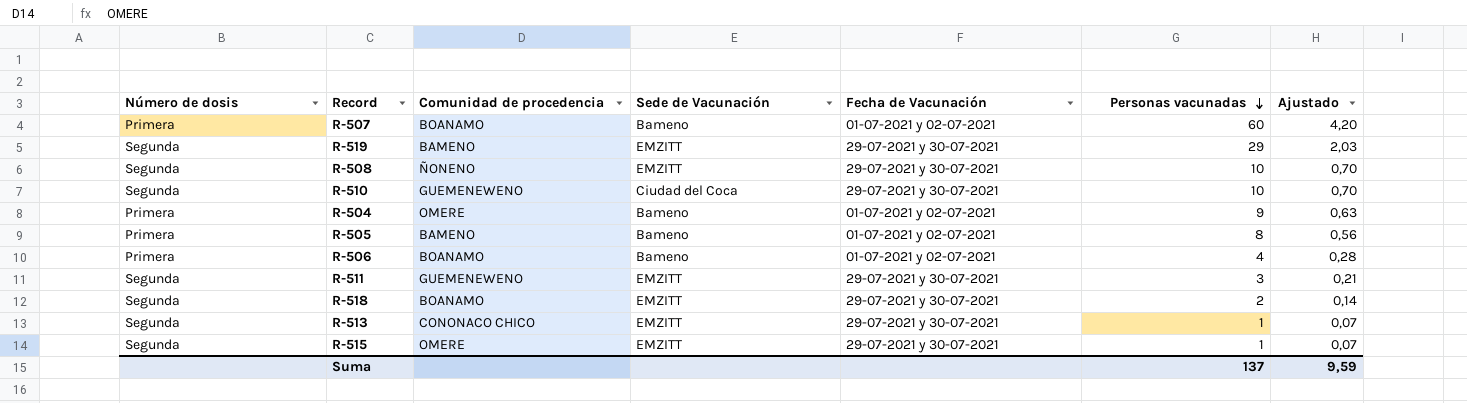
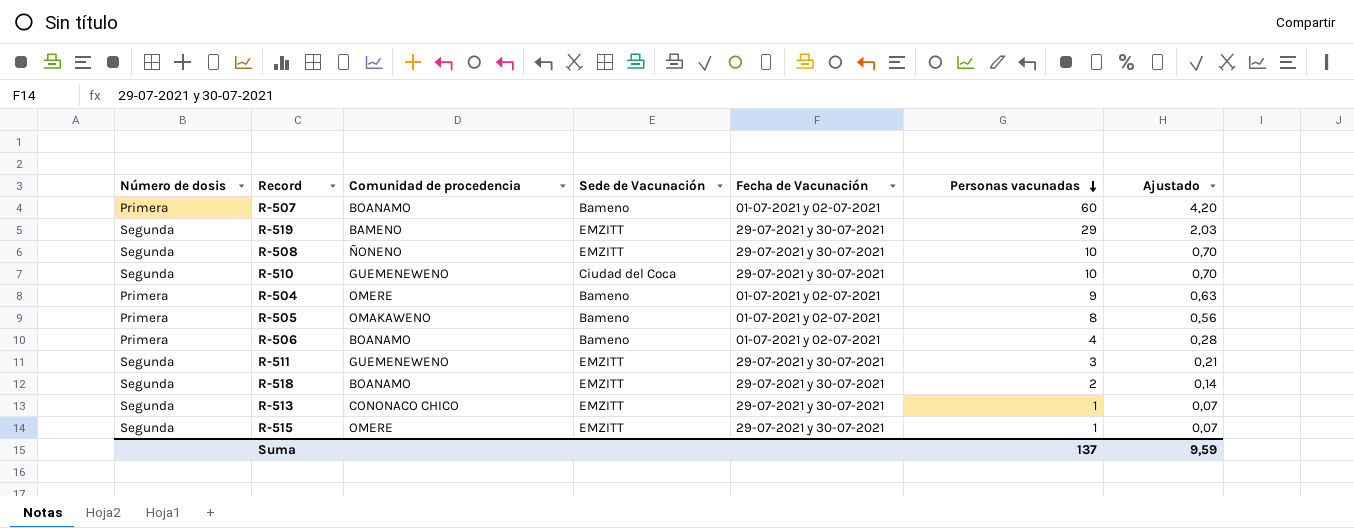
R-505 | Comunidad de procedencia: BAMENO -> OMAKAWENO

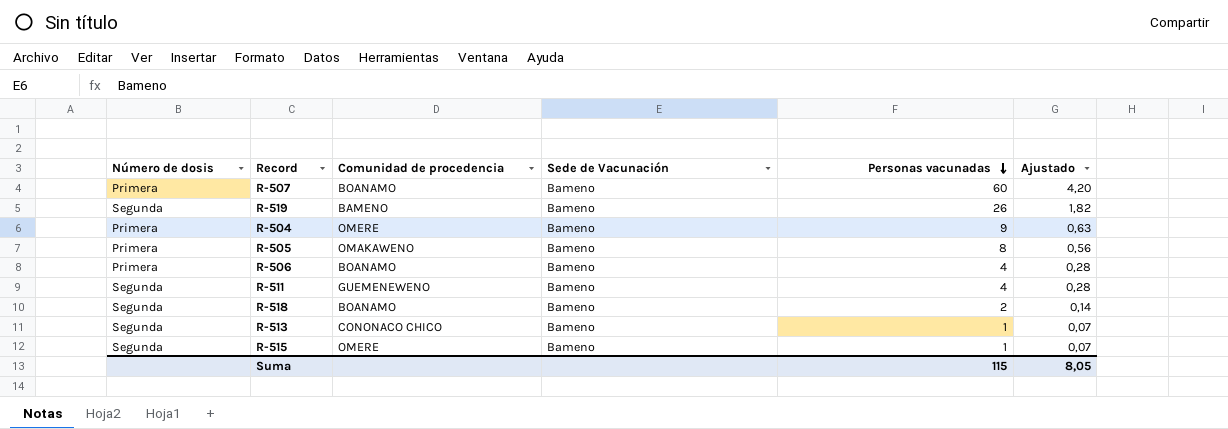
column Fecha de Vacunación | position: 5 -> none
row R-508: Segunda | ÑONENO | EMZITT | 29-07-2021 y 30-07-2021 | 10 | 0,70 -> none
row R-510: Segunda | GUEMENEWENO | Ciudad del Coca | 29-07-2021 y 30-07-2021 | 10 | 0,70 -> none
R-519 | Sede de Vacunación: EMZITT -> Bameno
R-519 | Personas vacunadas: 29 -> 26
R-519 | Ajustado: 2,03 -> 1,82
R-511 | Sede de Vacunación: EMZITT -> Bameno
R-511 | Personas vacunadas: 3 -> 4
R-511 | Ajustado: 0,21 -> 0,28
R-518 | Sede de Vacunación: EMZITT -> Bameno
R-513 | Sede de Vacunación: EMZITT -> Bameno
R-515 | Sede de Vacunación: EMZITT -> Bameno
Suma | Personas vacunadas: 137 -> 115
Suma | Ajustado: 9,59 -> 8,05

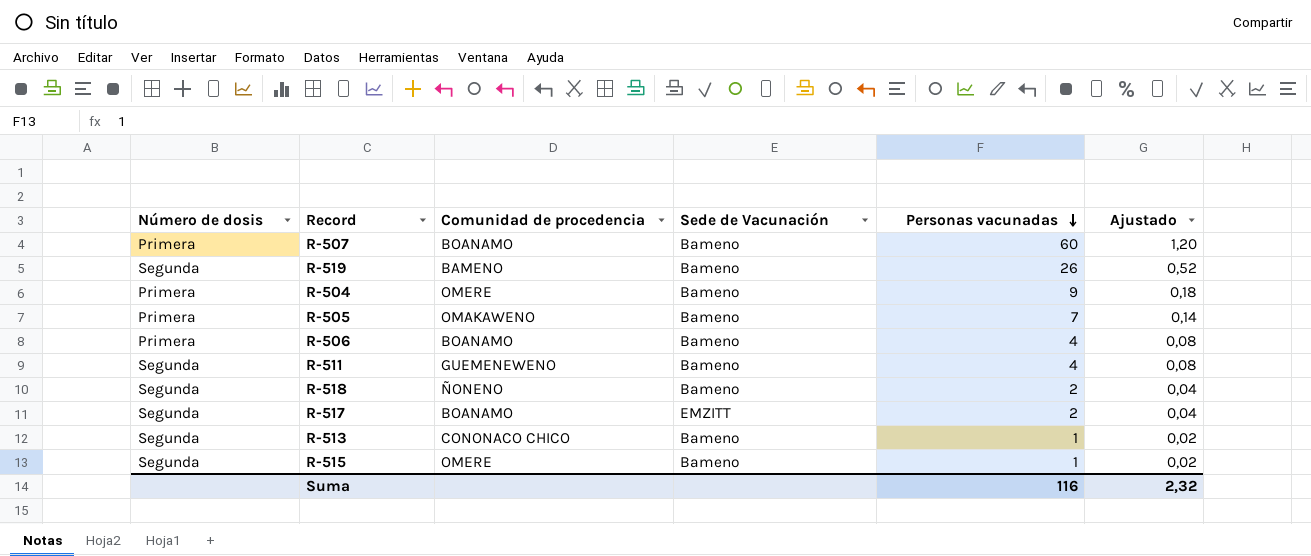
column Ajustado | formula: [Personas vacunadas] * 0,07 -> [Personas vacunadas] * 0,02
R-505 | Personas vacunadas: 8 -> 7
R-518 | Comunidad de procedencia: BOANAMO -> ÑONENO
row R-517: none -> Segunda | BOANAMO | EMZITT | 2 | 0,04
Suma | Personas vacunadas: 115 -> 116
Suma | Ajustado: 8,05 -> 2,32

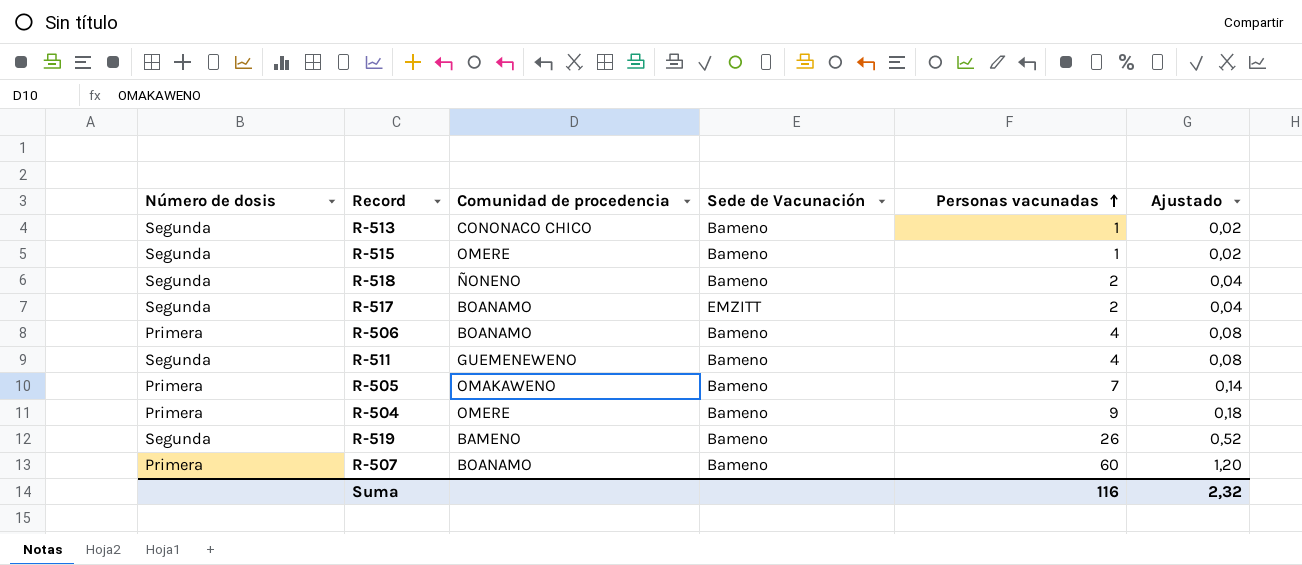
row order: Personas vacunadas descending -> Personas vacunadas ascending

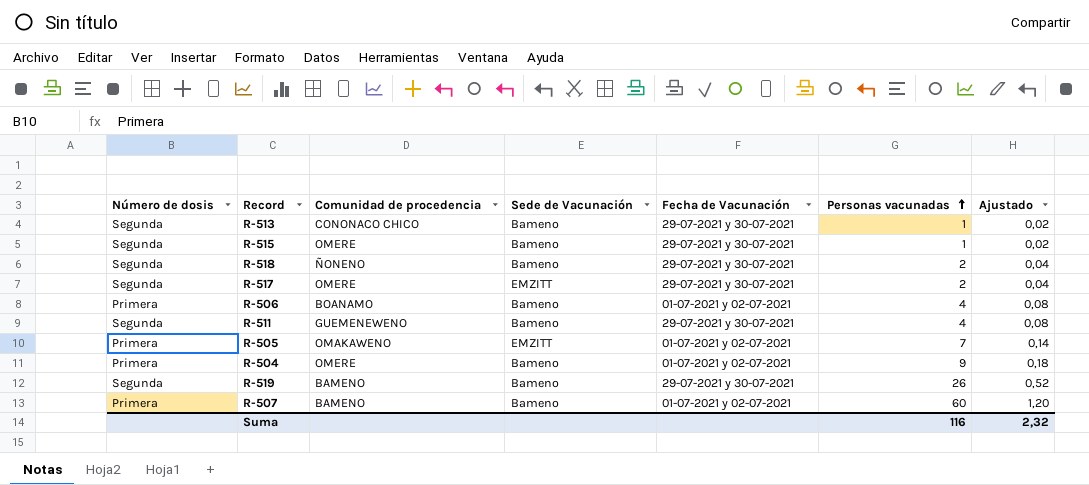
column Fecha de Vacunación | position: none -> 5
R-517 | Comunidad de procedencia: BOANAMO -> OMERE
R-505 | Sede de Vacunación: Bameno -> EMZITT
R-507 | Comunidad de procedencia: BOANAMO -> BAMENO

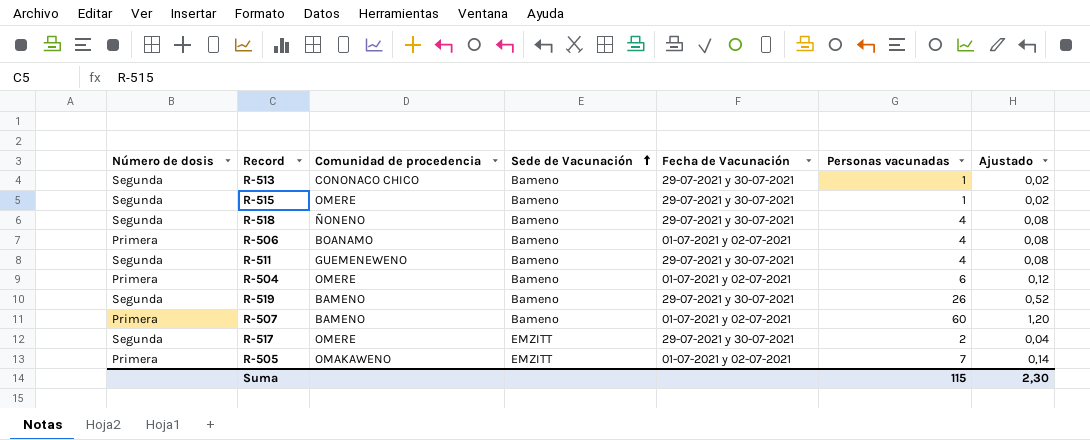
row order: Personas vacunadas ascending -> Sede de Vacunación ascending
R-518 | Personas vacunadas: 2 -> 4
R-518 | Ajustado: 0,04 -> 0,08
R-504 | Personas vacunadas: 9 -> 6
R-504 | Ajustado: 0,18 -> 0,12
Suma | Personas vacunadas: 116 -> 115
Suma | Ajustado: 2,32 -> 2,30

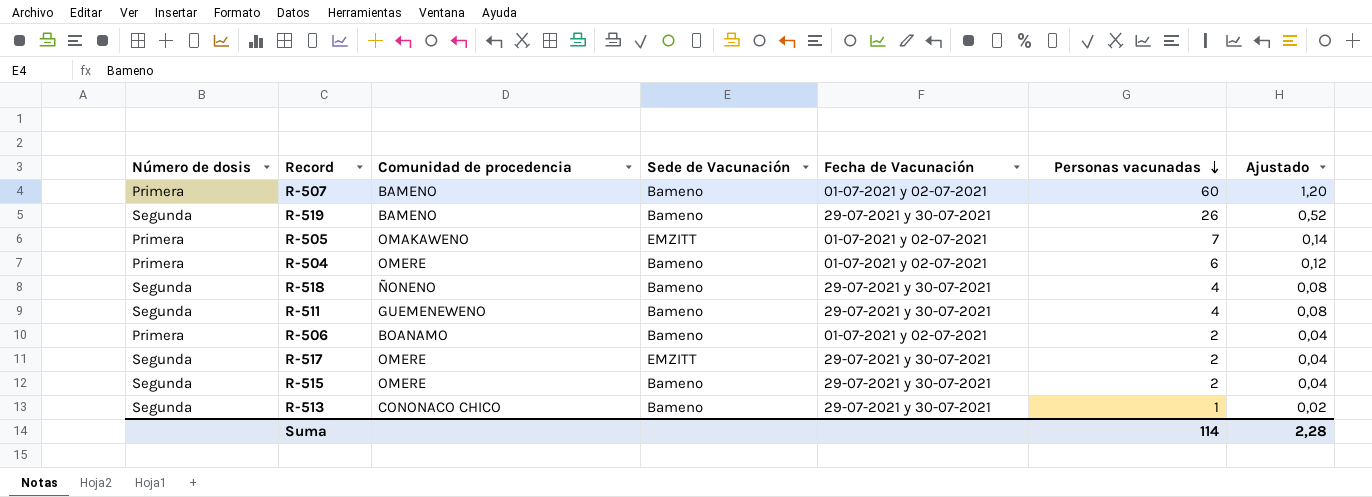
row order: Sede de Vacunación ascending -> Personas vacunadas descending
R-506 | Personas vacunadas: 4 -> 2
R-506 | Ajustado: 0,08 -> 0,04
R-515 | Personas vacunadas: 1 -> 2
R-515 | Ajustado: 0,02 -> 0,04
Suma | Personas vacunadas: 115 -> 114
Suma | Ajustado: 2,30 -> 2,28

